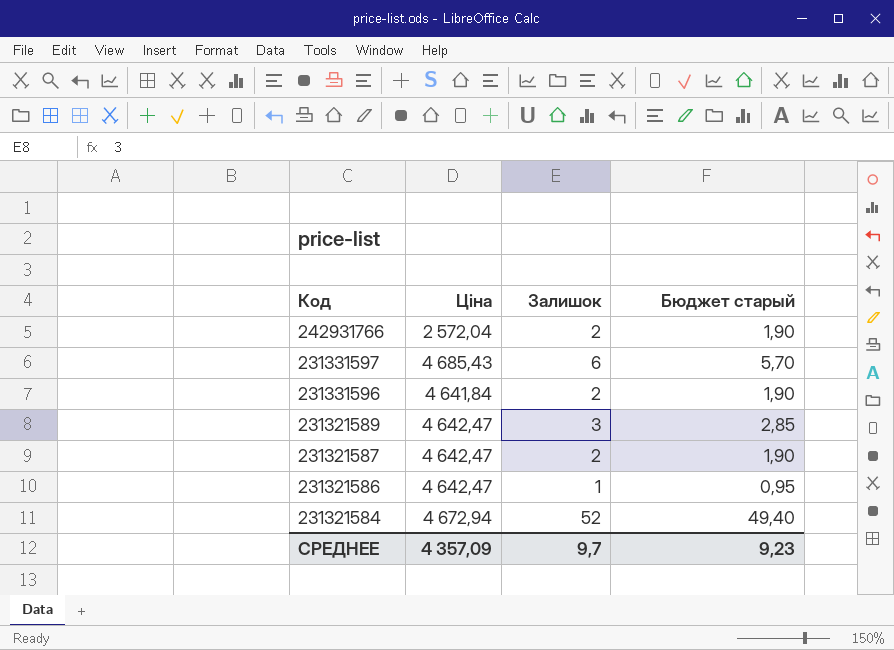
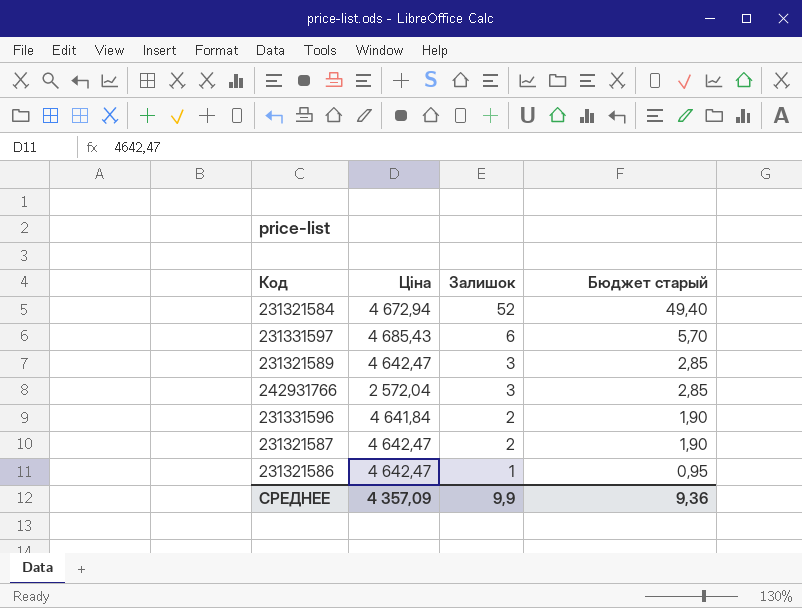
row order: Код descending -> Залишок descending
242931766 | Залишок: 2 -> 3
242931766 | Бюджет старый: 1,90 -> 2,85
СРЕДНЕЕ | Залишок: 9,7 -> 9,9
СРЕДНЕЕ | Бюджет старый: 9,23 -> 9,36

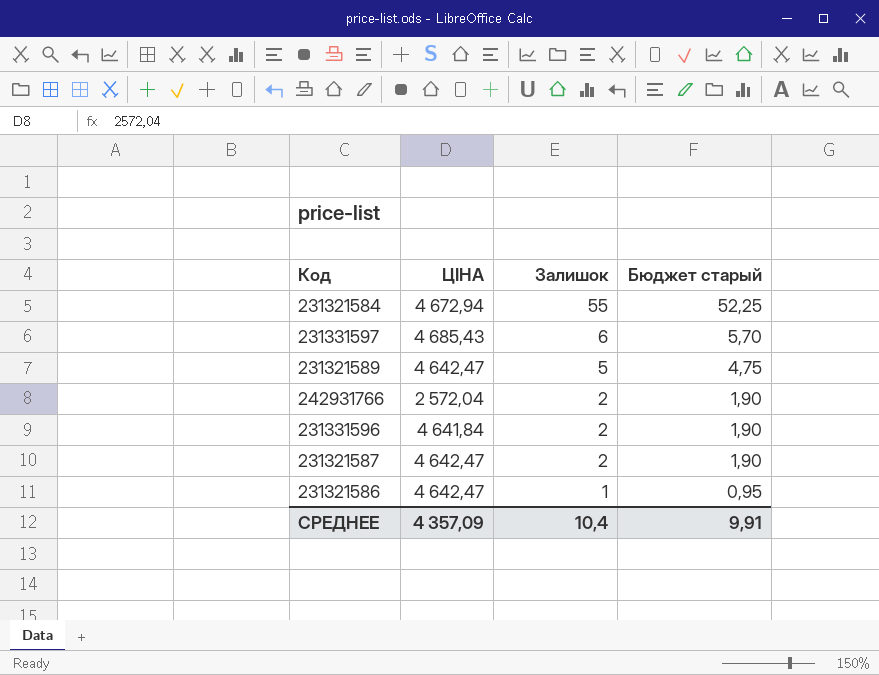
column name: Ціна -> ЦІНА
231321584 | Залишок: 52 -> 55
231321584 | Бюджет старый: 49,40 -> 52,25
231321589 | Залишок: 3 -> 5
231321589 | Бюджет старый: 2,85 -> 4,75
242931766 | Залишок: 3 -> 2
242931766 | Бюджет старый: 2,85 -> 1,90
СРЕДНЕЕ | Залишок: 9,9 -> 10,4
СРЕДНЕЕ | Бюджет старый: 9,36 -> 9,91

